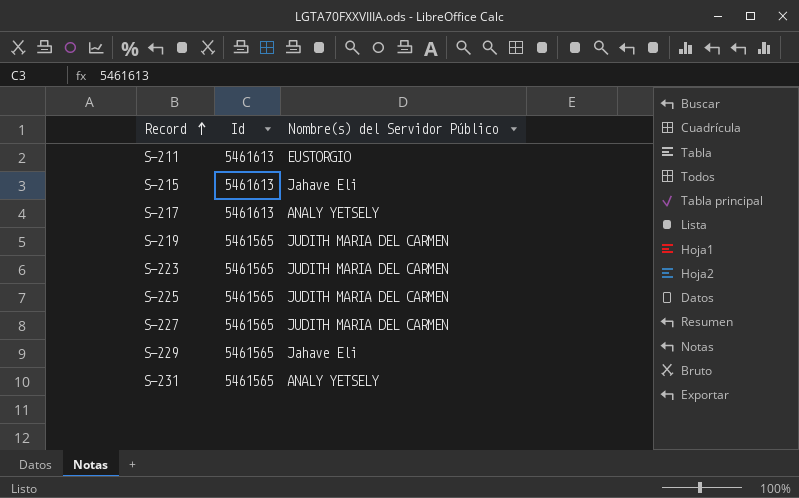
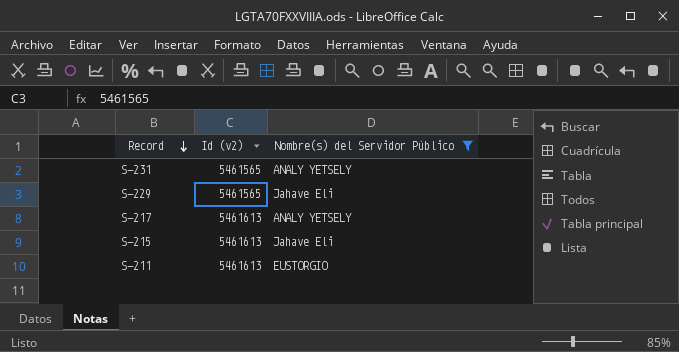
filter: none -> Nombre(s) del Servidor Público != JUDITH MARIA DEL CARMEN
row order: Record ascending -> Record descending
column name: Id -> Id (v2)

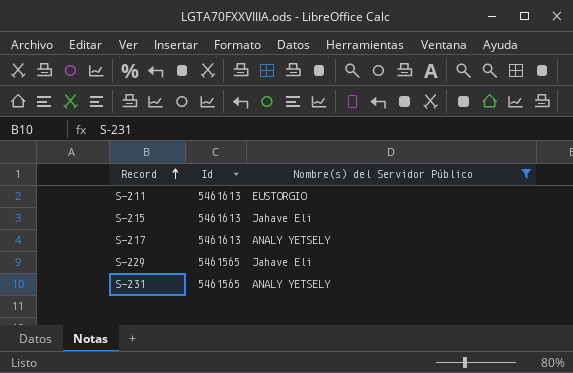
row order: Record descending -> Record ascending
column name: Id (v2) -> Id

